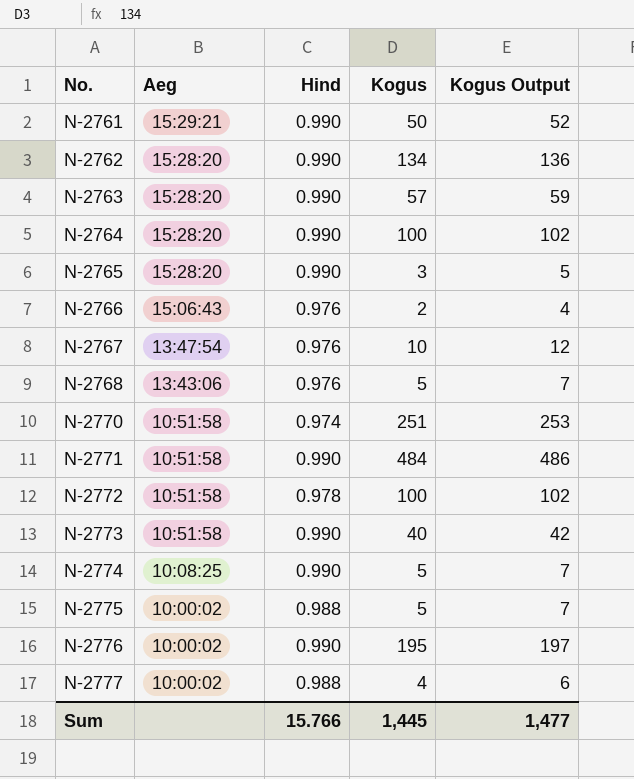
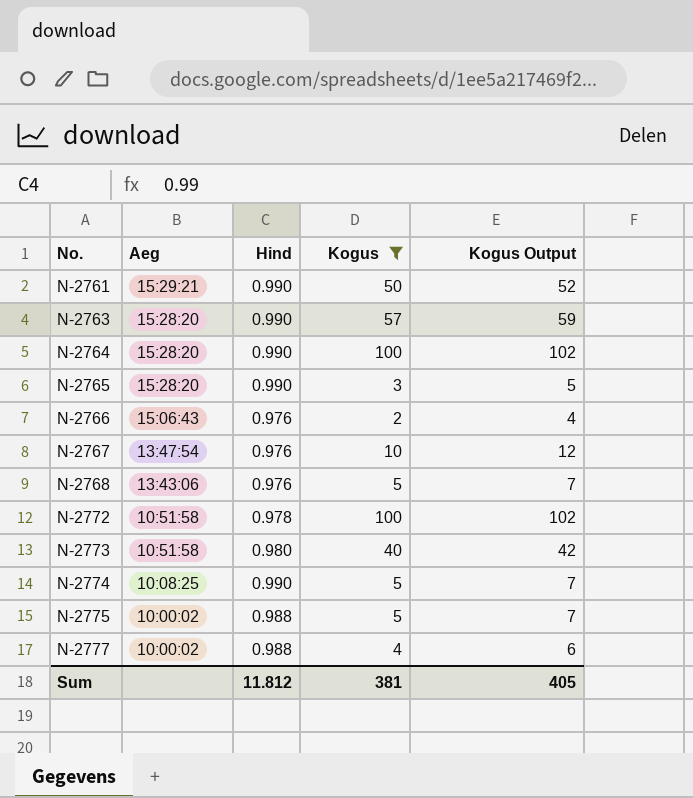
filter: none -> Kogus <= 100
N-2773 | Hind: 0.990 -> 0.980
Sum | Hind: 15.766 -> 11.812
Sum | Kogus: 1,445 -> 381
Sum | Kogus Output: 1,477 -> 405

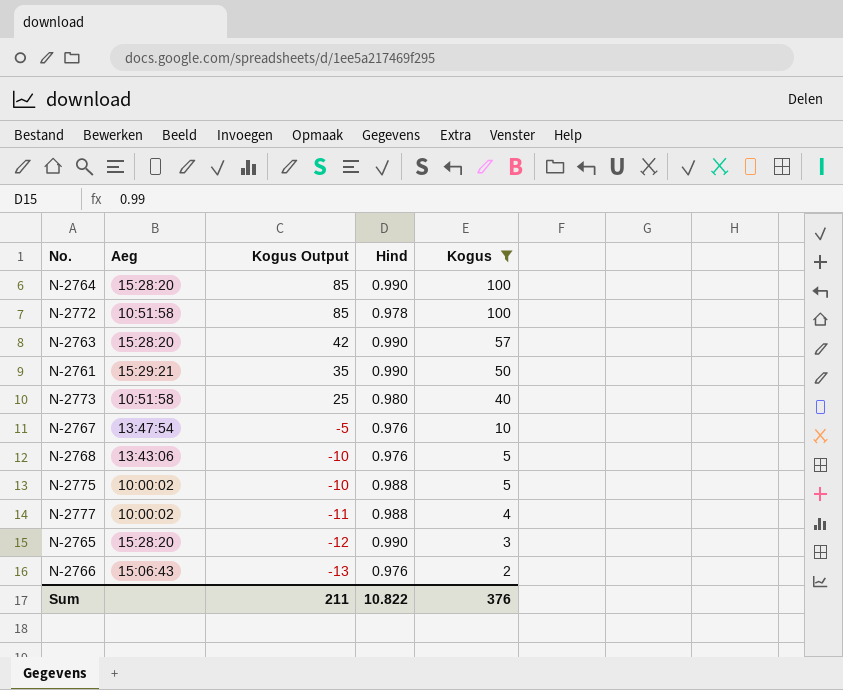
row order: No. ascending -> Kogus Output descending
column Kogus Output | formula: [Kogus] + 2 -> [Kogus] - 15
column Kogus Output | position: 5 -> 3
row N-2774: 10:08:25 | 0.990 | 5 | 7 -> none
Sum | Kogus Output: 405 -> 211
Sum | Hind: 11.812 -> 10.822
Sum | Kogus: 381 -> 376

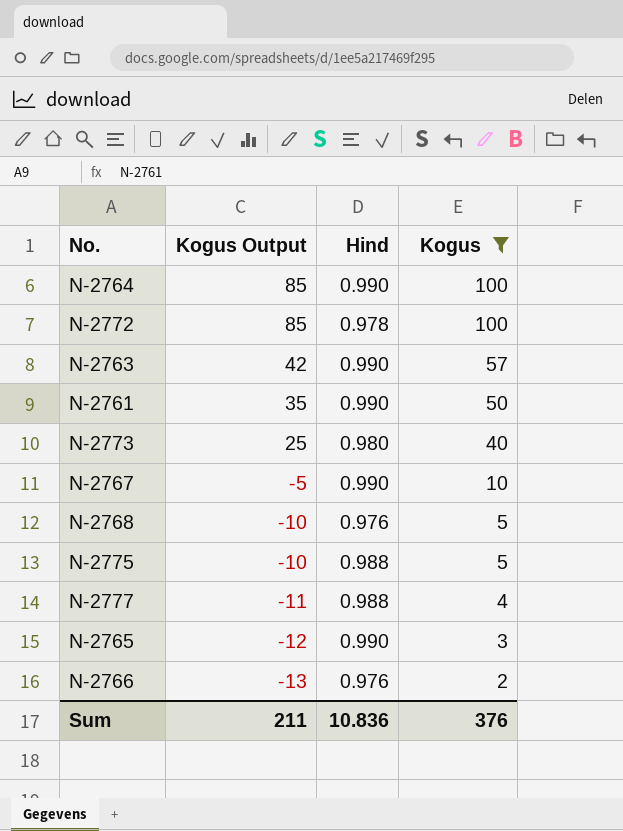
column Aeg | position: 2 -> none
N-2767 | Hind: 0.976 -> 0.990
Sum | Hind: 10.822 -> 10.836

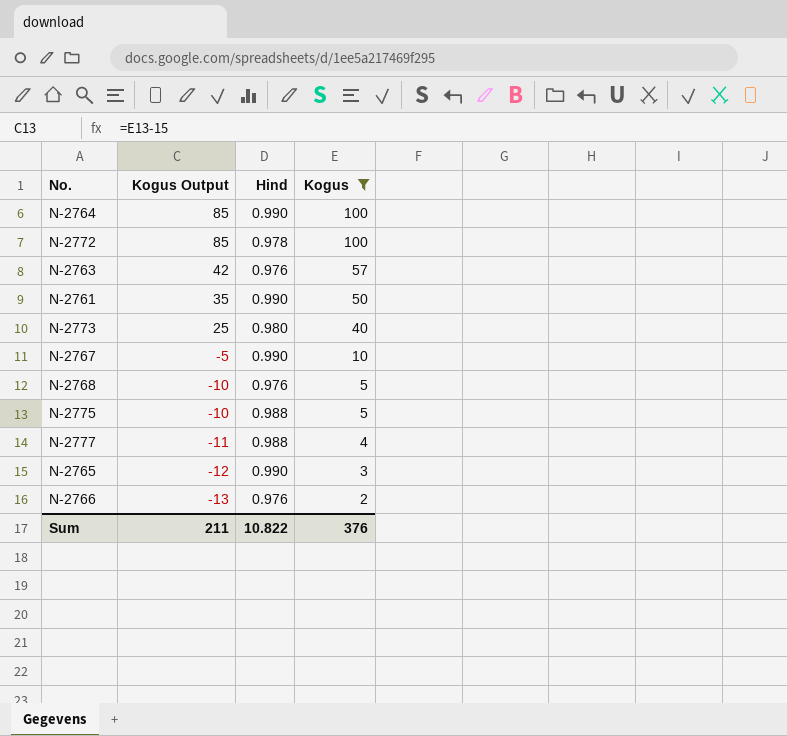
N-2763 | Hind: 0.990 -> 0.976
Sum | Hind: 10.836 -> 10.822

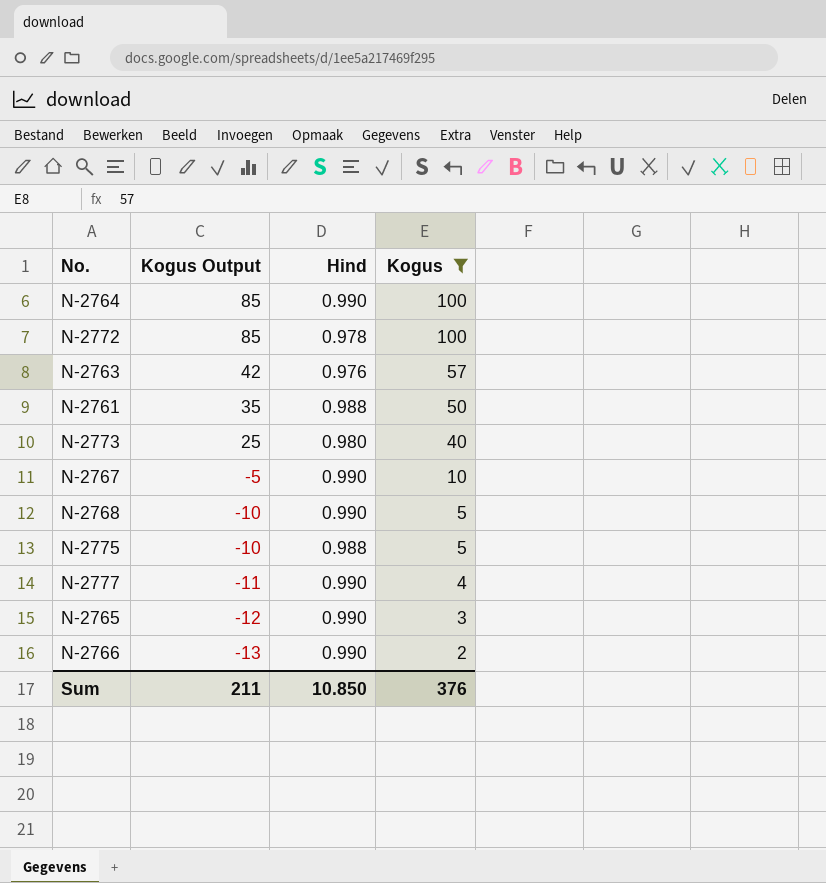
N-2761 | Hind: 0.990 -> 0.988
N-2768 | Hind: 0.976 -> 0.990
N-2777 | Hind: 0.988 -> 0.990
N-2766 | Hind: 0.976 -> 0.990
Sum | Hind: 10.822 -> 10.850

